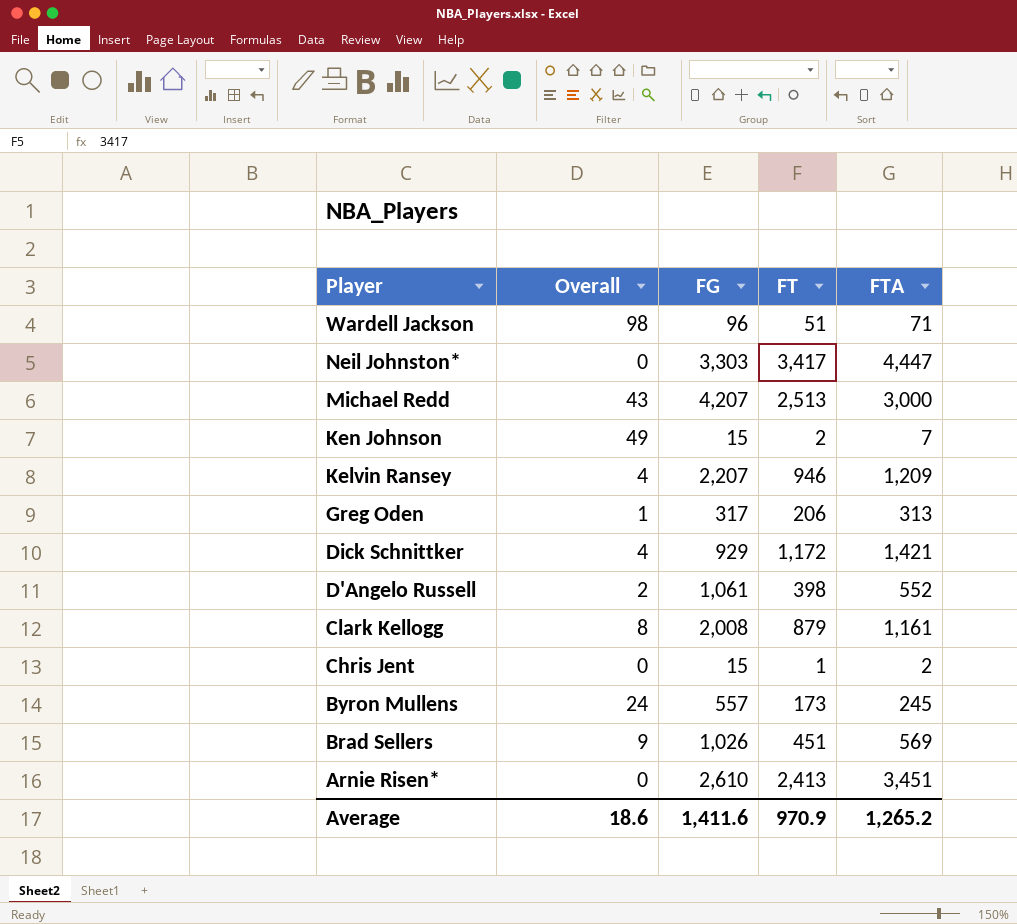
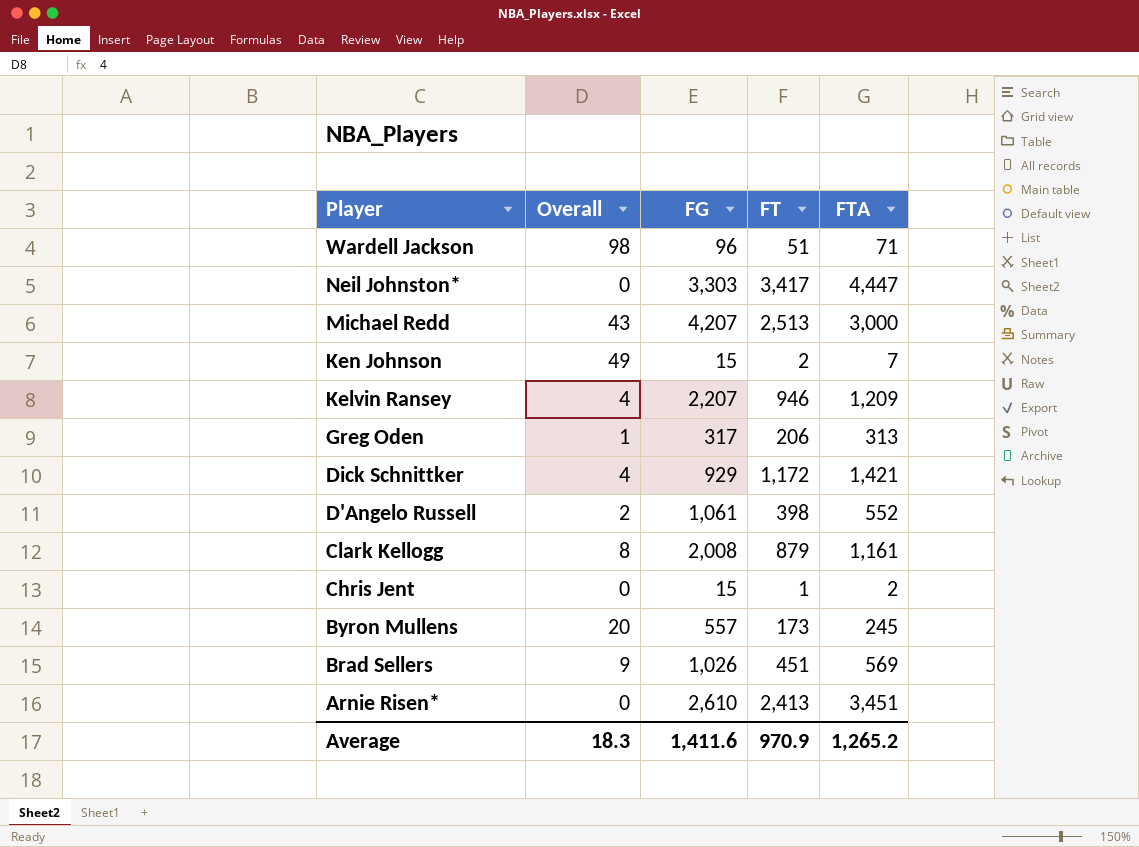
Byron Mullens | Overall: 24 -> 20
Average | Overall: 18.6 -> 18.3

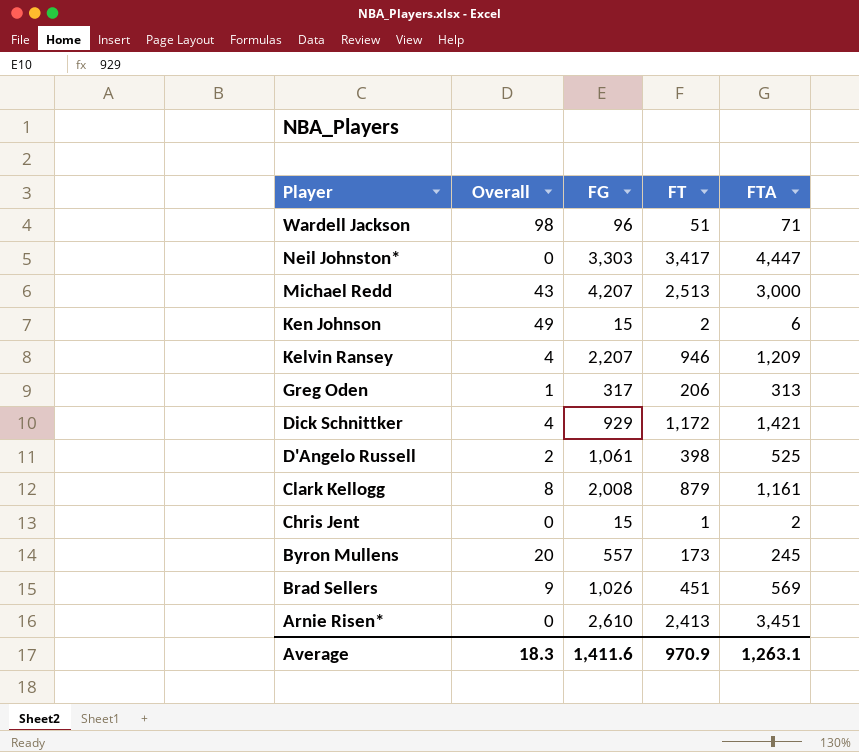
Ken Johnson | FTA: 7 -> 6
D'Angelo Russell | FTA: 552 -> 525
Average | FTA: 1,265.2 -> 1,263.1

